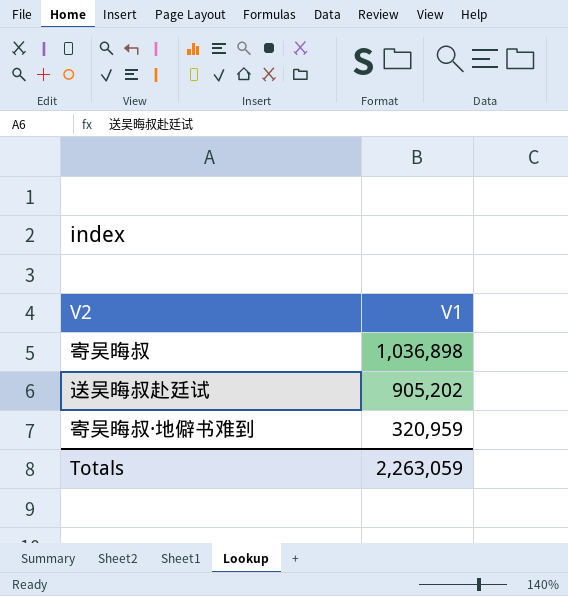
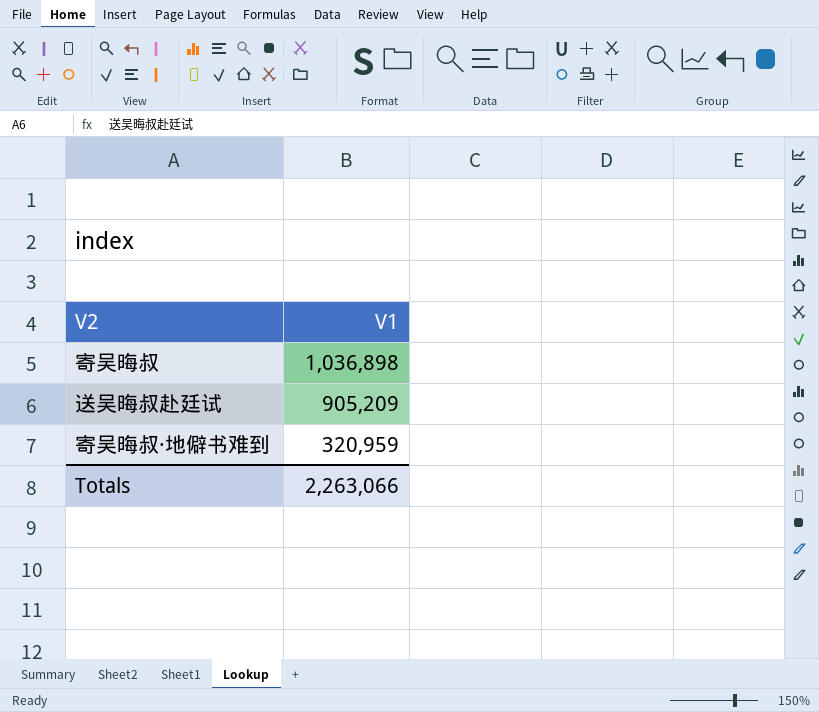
送吴晦叔赴廷试 | V1: 905,202 -> 905,209
Totals | V1: 2,263,059 -> 2,263,066

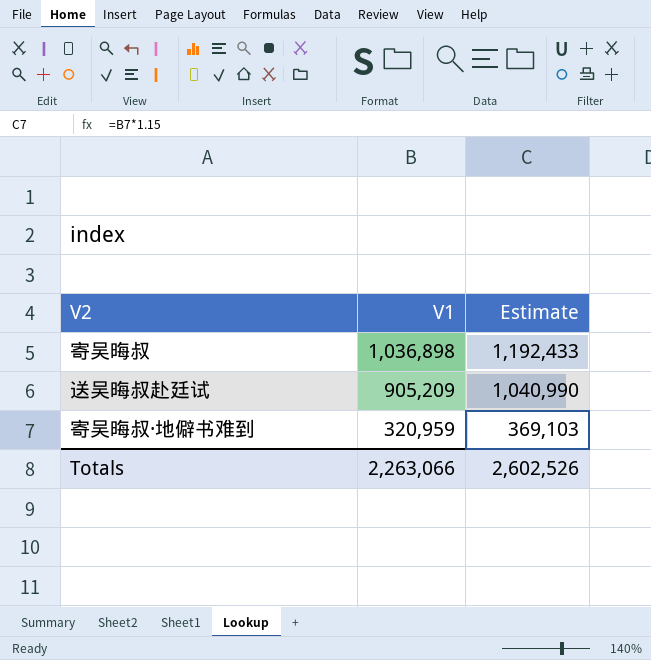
column Estimate | formula: none -> [V1] * 1.15

